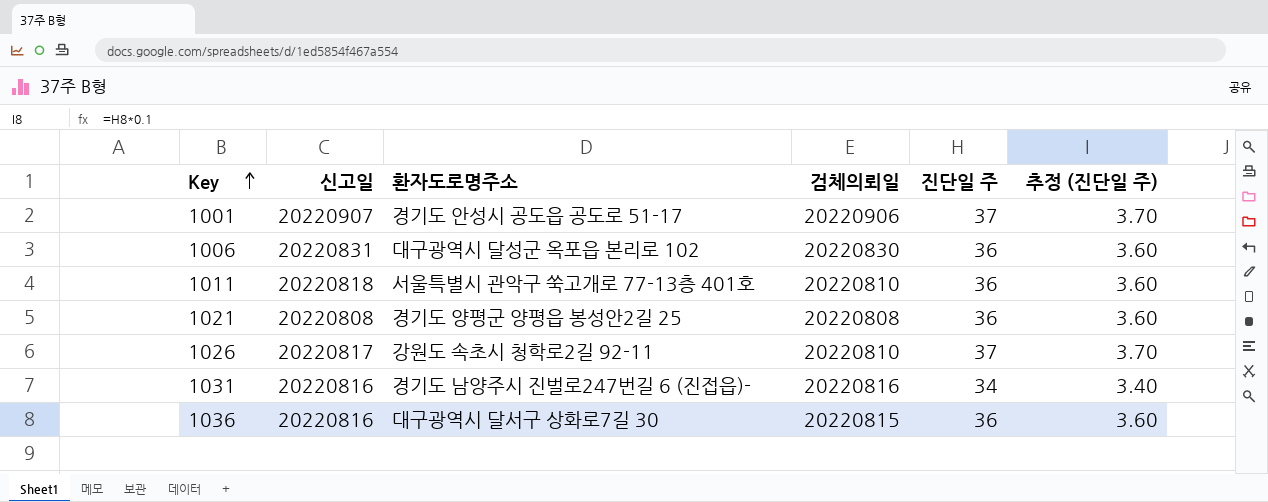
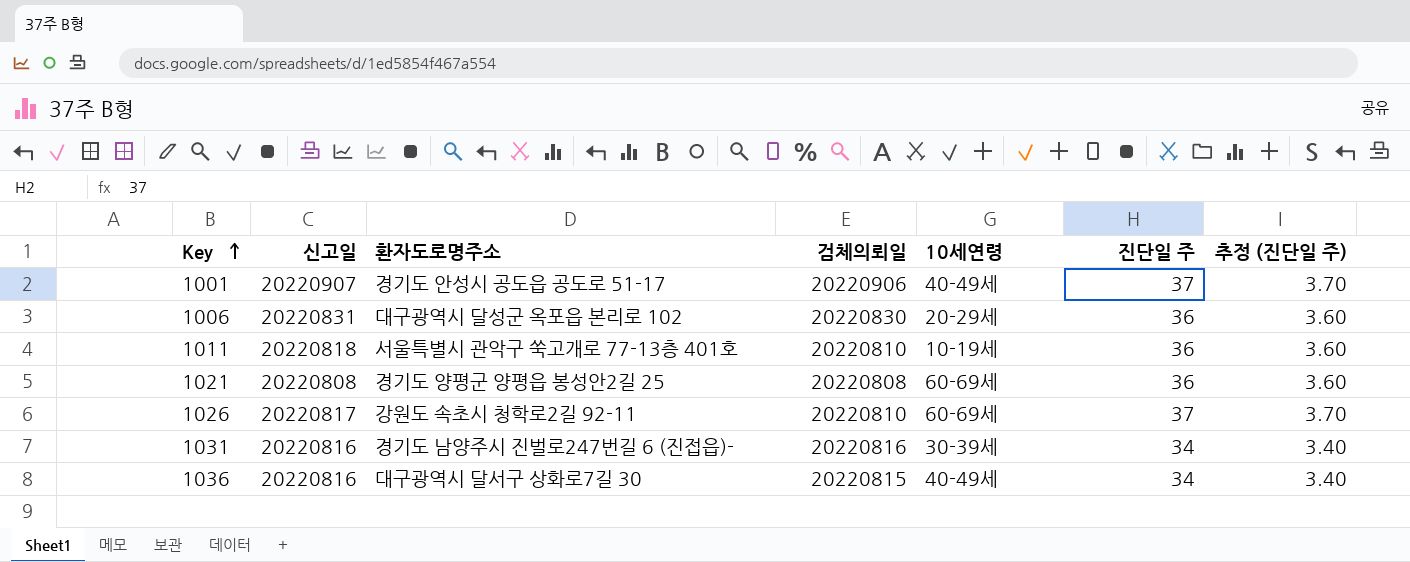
column 10세연령 | position: none -> 5
1036 | 진단일 주: 36 -> 34
1036 | 추정 (진단일 주): 3.60 -> 3.40

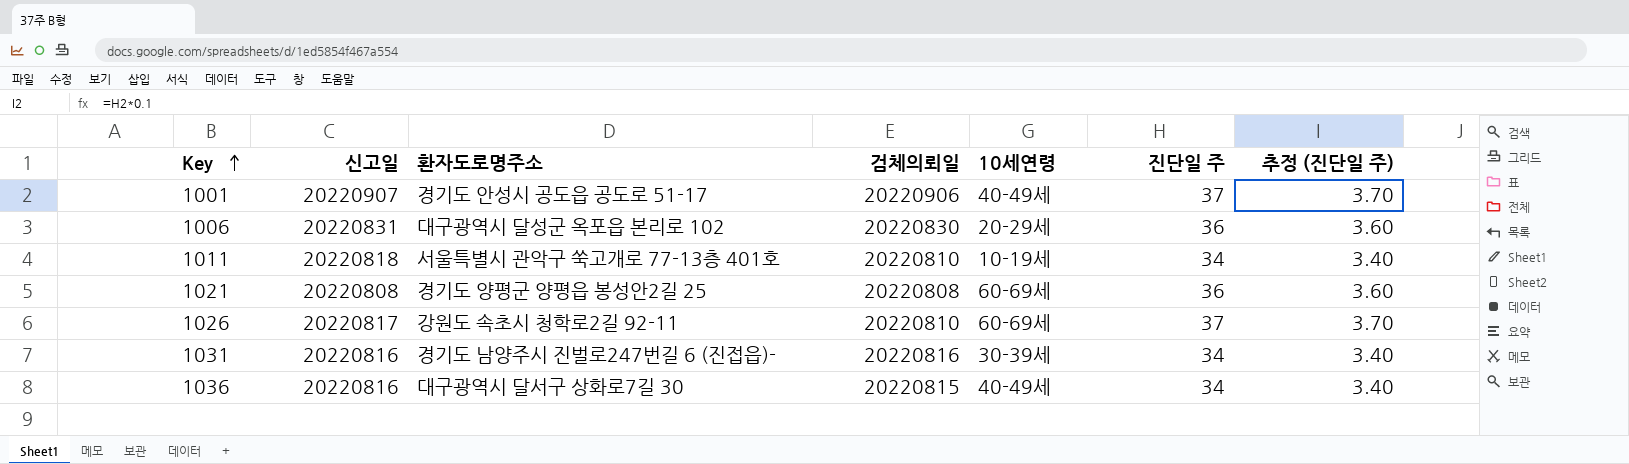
1011 | 진단일 주: 36 -> 34
1011 | 추정 (진단일 주): 3.60 -> 3.40

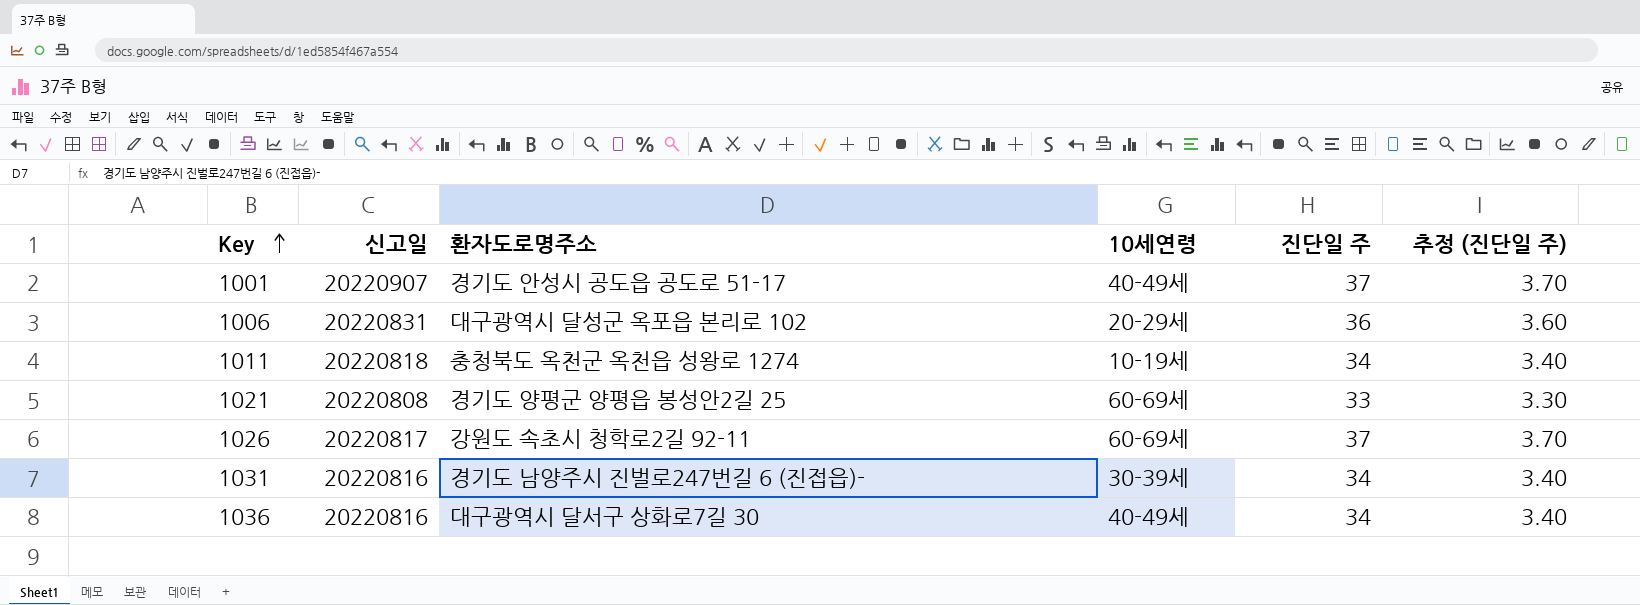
column 검체의뢰일 | position: 4 -> none
1011 | 환자도로명주소: 서울특별시 관악구 쑥고개로 77-13층 401호 -> 충청북도 옥천군 옥천읍 성왕로 1274
1021 | 진단일 주: 36 -> 33
1021 | 추정 (진단일 주): 3.60 -> 3.30

